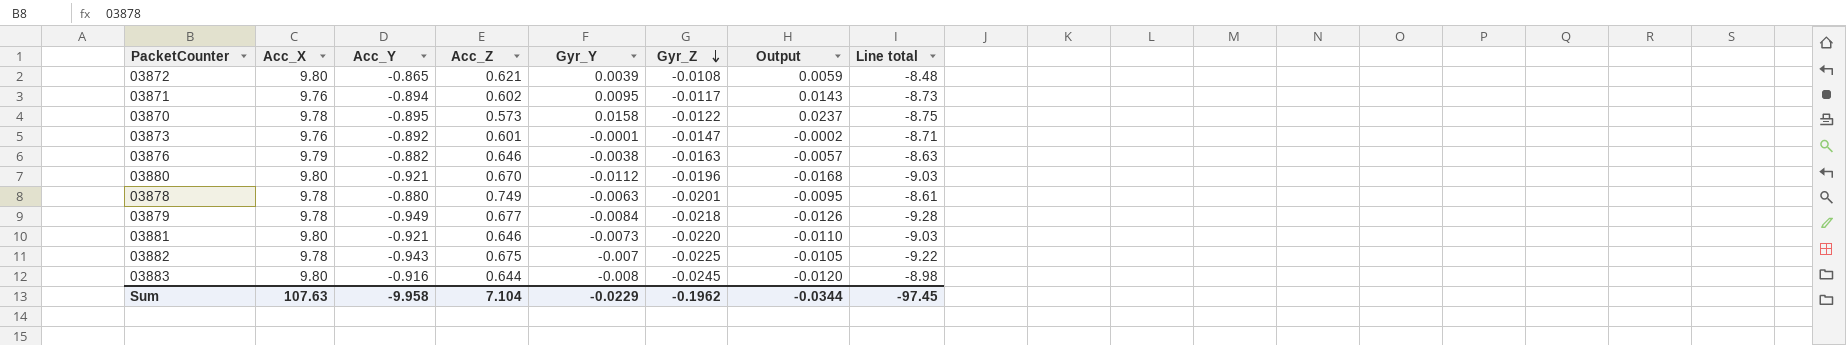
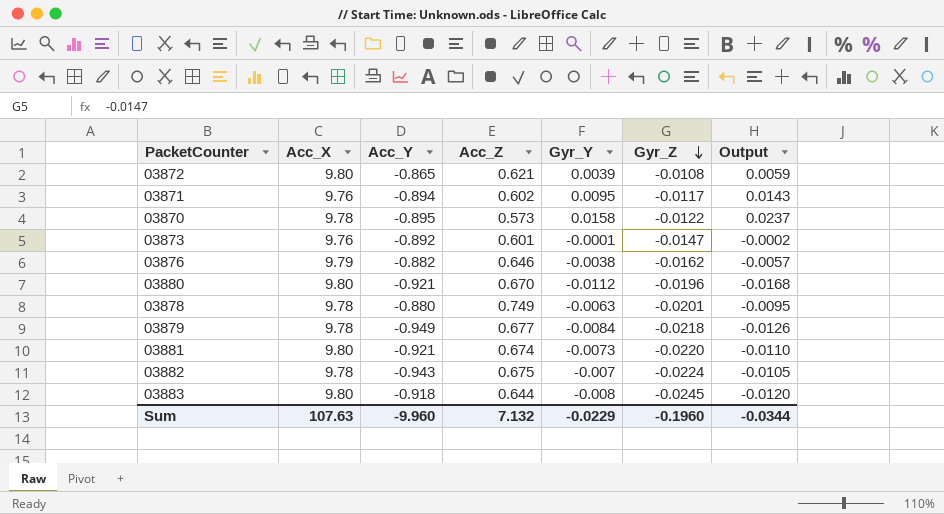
column Line total | formula: [Acc_X] * [Acc_Y] -> none
03876 | Gyr_Z: -0.0163 -> -0.0162
03881 | Acc_Z: 0.646 -> 0.674
03882 | Gyr_Z: -0.0225 -> -0.0224
03883 | Acc_Y: -0.916 -> -0.918
Sum | Acc_Y: -9.958 -> -9.960
Sum | Acc_Z: 7.104 -> 7.132
Sum | Gyr_Z: -0.1962 -> -0.1960

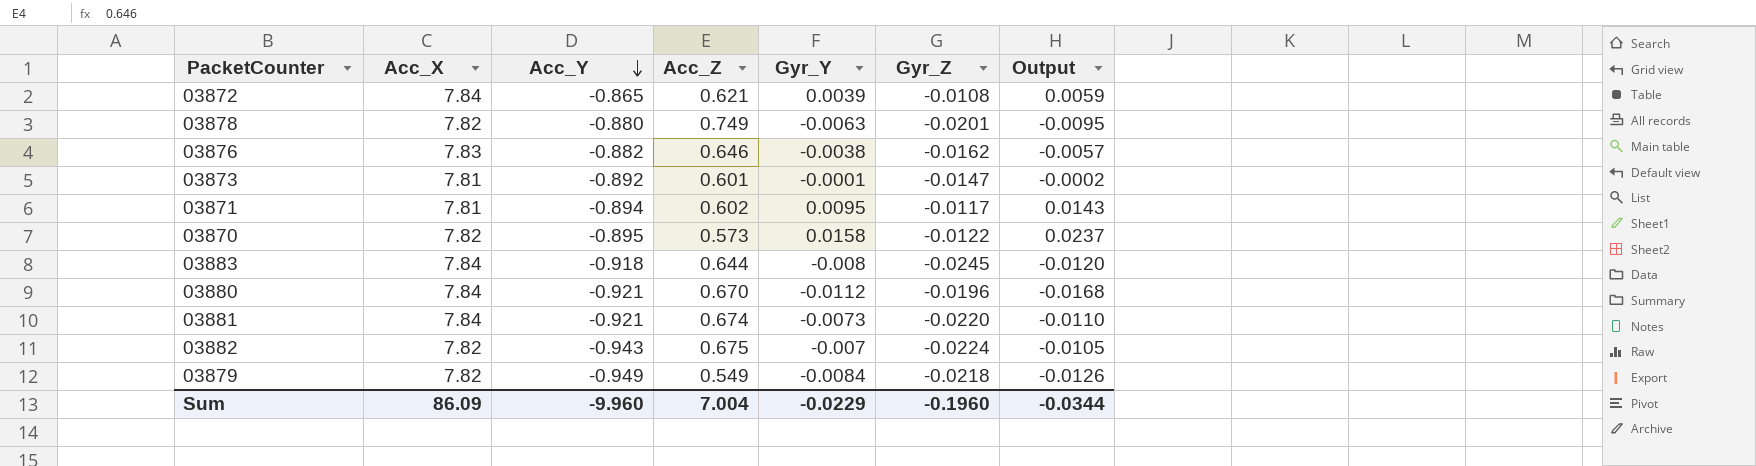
row order: Gyr_Z descending -> Acc_Y descending
03872 | Acc_X: 9.80 -> 7.84
03878 | Acc_X: 9.78 -> 7.82
03876 | Acc_X: 9.79 -> 7.83
03873 | Acc_X: 9.76 -> 7.81
03871 | Acc_X: 9.76 -> 7.81
03870 | Acc_X: 9.78 -> 7.82
03883 | Acc_X: 9.80 -> 7.84
03880 | Acc_X: 9.80 -> 7.84
03881 | Acc_X: 9.80 -> 7.84
03882 | Acc_X: 9.78 -> 7.82
03879 | Acc_X: 9.78 -> 7.82
03879 | Acc_Z: 0.677 -> 0.549
Sum | Acc_X: 107.63 -> 86.09
Sum | Acc_Z: 7.132 -> 7.004

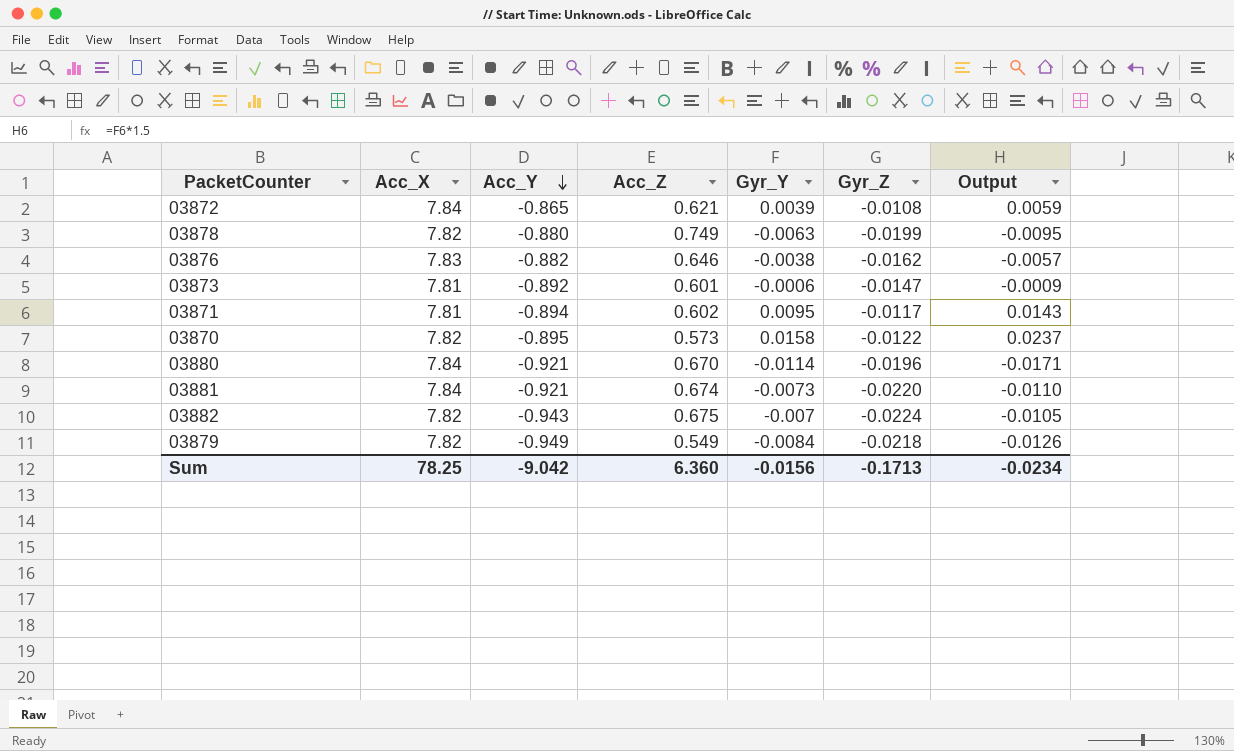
row 03883: 7.84 | -0.918 | 0.644 | -0.008 | -0.0245 | -0.0120 -> none
03878 | Gyr_Z: -0.0201 -> -0.0199
03873 | Gyr_Y: -0.0001 -> -0.0006
03873 | Output: -0.0002 -> -0.0009
03880 | Gyr_Y: -0.0112 -> -0.0114
03880 | Output: -0.0168 -> -0.0171
Sum | Acc_X: 86.09 -> 78.25
Sum | Acc_Y: -9.960 -> -9.042
Sum | Acc_Z: 7.004 -> 6.360
Sum | Gyr_Y: -0.0229 -> -0.0156
Sum | Gyr_Z: -0.1960 -> -0.1713
Sum | Output: -0.0344 -> -0.0234

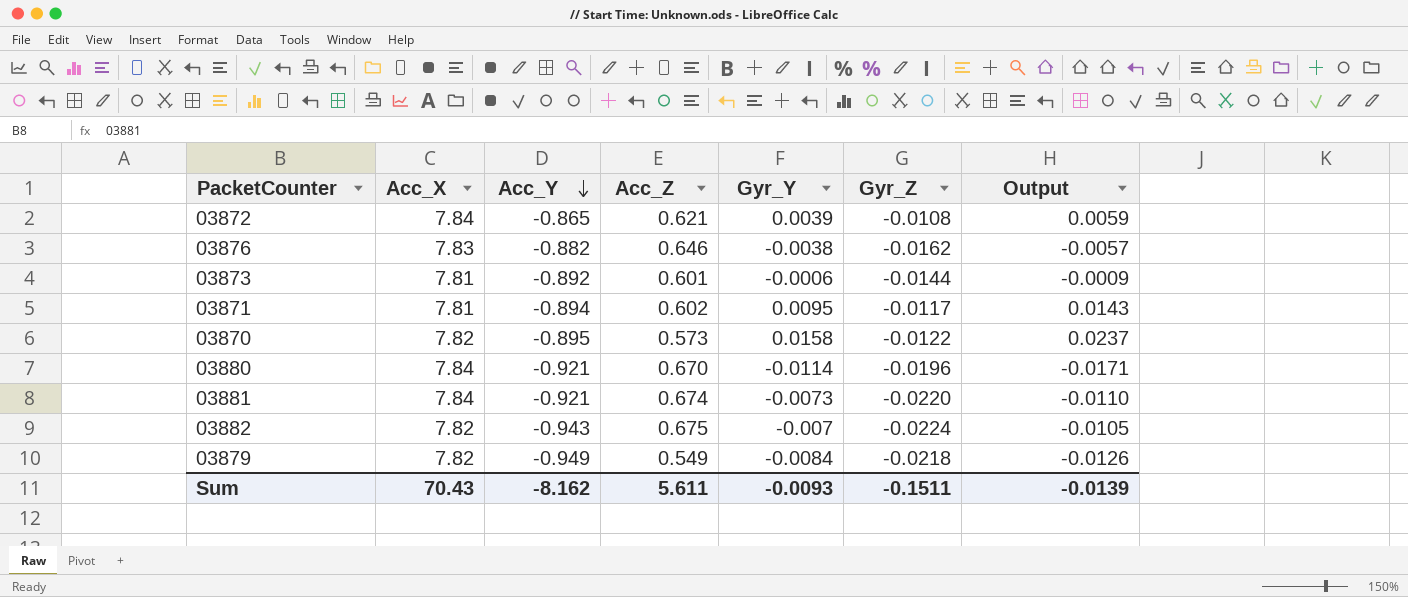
row 03878: 7.82 | -0.880 | 0.749 | -0.0063 | -0.0199 | -0.0095 -> none
03873 | Gyr_Z: -0.0147 -> -0.0144
Sum | Acc_X: 78.25 -> 70.43
Sum | Acc_Y: -9.042 -> -8.162
Sum | Acc_Z: 6.360 -> 5.611
Sum | Gyr_Y: -0.0156 -> -0.0093
Sum | Gyr_Z: -0.1713 -> -0.1511
Sum | Output: -0.0234 -> -0.0139

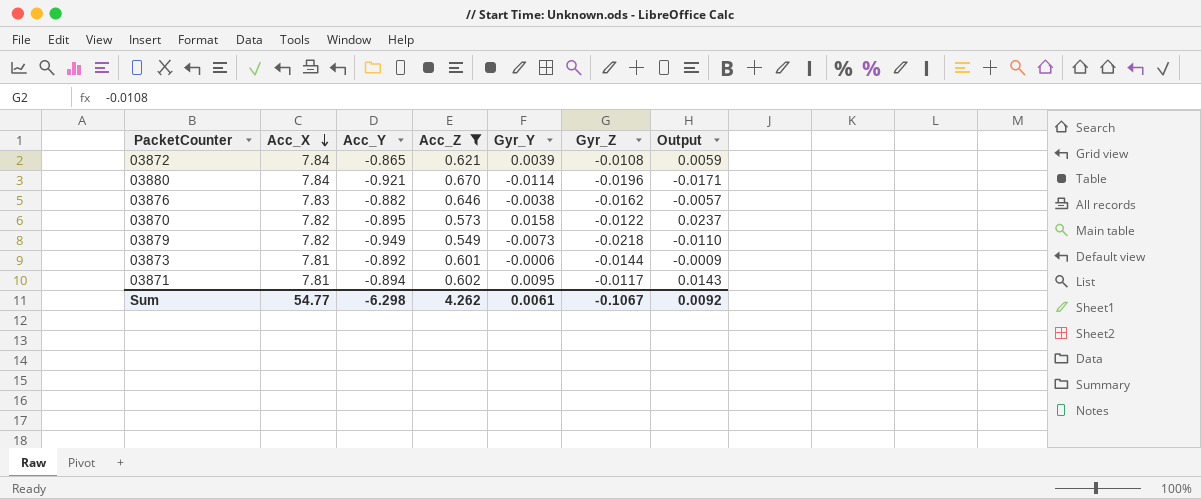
filter: none -> Acc_Z <= 0.670
row order: Acc_Y descending -> Acc_X descending
03879 | Gyr_Y: -0.0084 -> -0.0073
03879 | Output: -0.0126 -> -0.0110
Sum | Acc_X: 70.43 -> 54.77
Sum | Acc_Y: -8.162 -> -6.298
Sum | Acc_Z: 5.611 -> 4.262
Sum | Gyr_Y: -0.0093 -> 0.0061
Sum | Gyr_Z: -0.1511 -> -0.1067
Sum | Output: -0.0139 -> 0.0092

